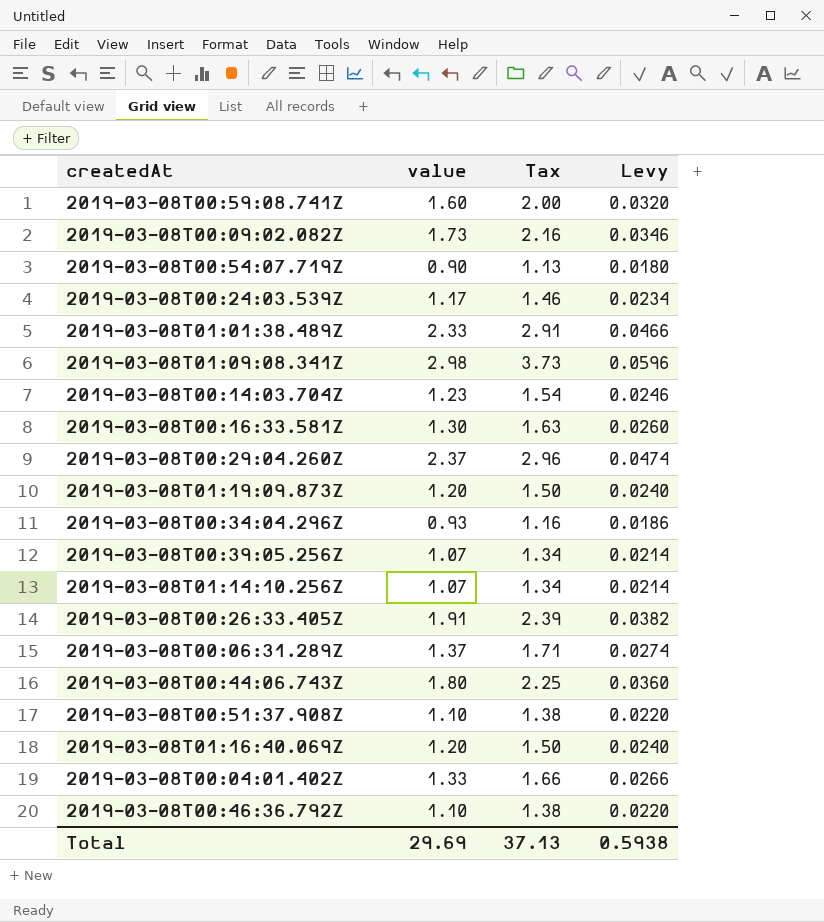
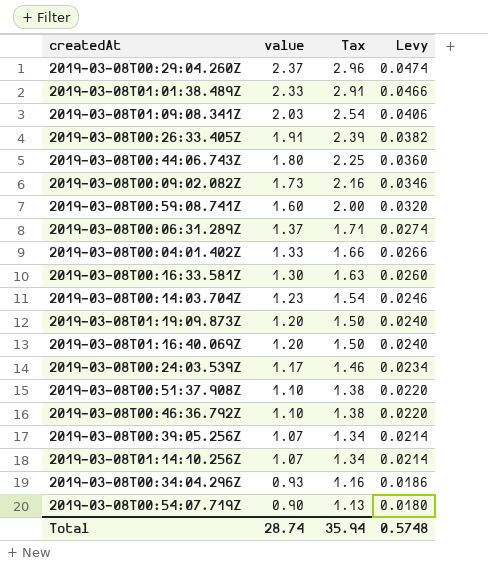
row order: none -> value descending
2019-03-08T01:09:08.341Z | value: 2.98 -> 2.03
2019-03-08T01:09:08.341Z | Tax: 3.73 -> 2.54
2019-03-08T01:09:08.341Z | Levy: 0.0596 -> 0.0406
Total | value: 29.69 -> 28.74
Total | Tax: 37.13 -> 35.94
Total | Levy: 0.5938 -> 0.5748

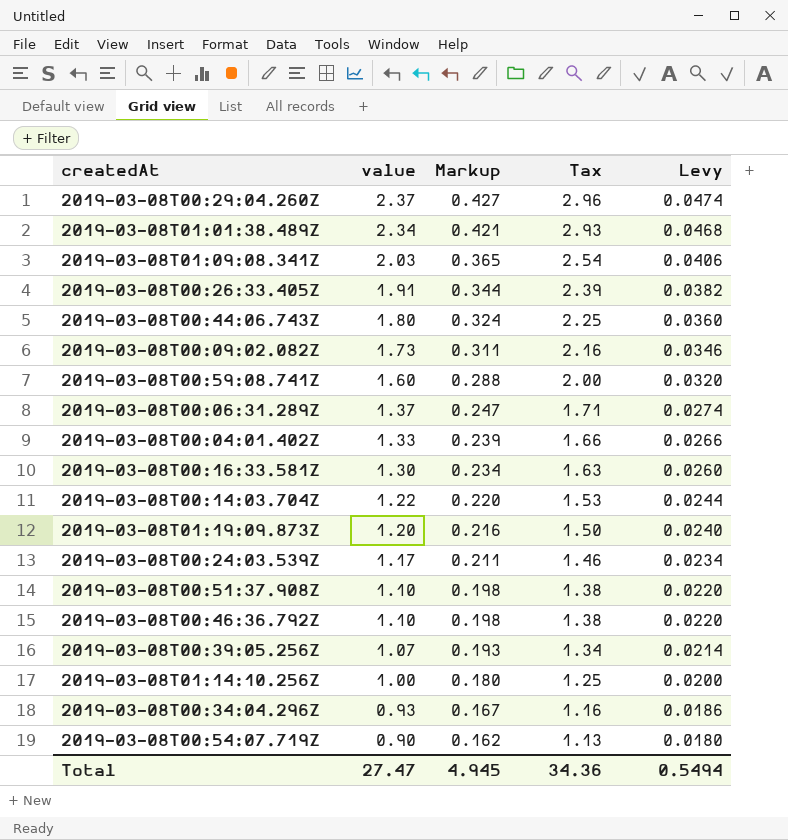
column Markup | formula: none -> [value] * 0.18
row 2019-03-08T01:16:40.069Z: 1.20 | 1.50 | 0.0240 -> none
2019-03-08T01:01:38.489Z | value: 2.33 -> 2.34
2019-03-08T01:01:38.489Z | Tax: 2.91 -> 2.93
2019-03-08T01:01:38.489Z | Levy: 0.0466 -> 0.0468
2019-03-08T00:14:03.704Z | value: 1.23 -> 1.22
2019-03-08T00:14:03.704Z | Tax: 1.54 -> 1.53
2019-03-08T00:14:03.704Z | Levy: 0.0246 -> 0.0244
2019-03-08T01:14:10.256Z | value: 1.07 -> 1.00
2019-03-08T01:14:10.256Z | Tax: 1.34 -> 1.25
2019-03-08T01:14:10.256Z | Levy: 0.0214 -> 0.0200
Total | value: 28.74 -> 27.47
Total | Tax: 35.94 -> 34.36
Total | Levy: 0.5748 -> 0.5494

